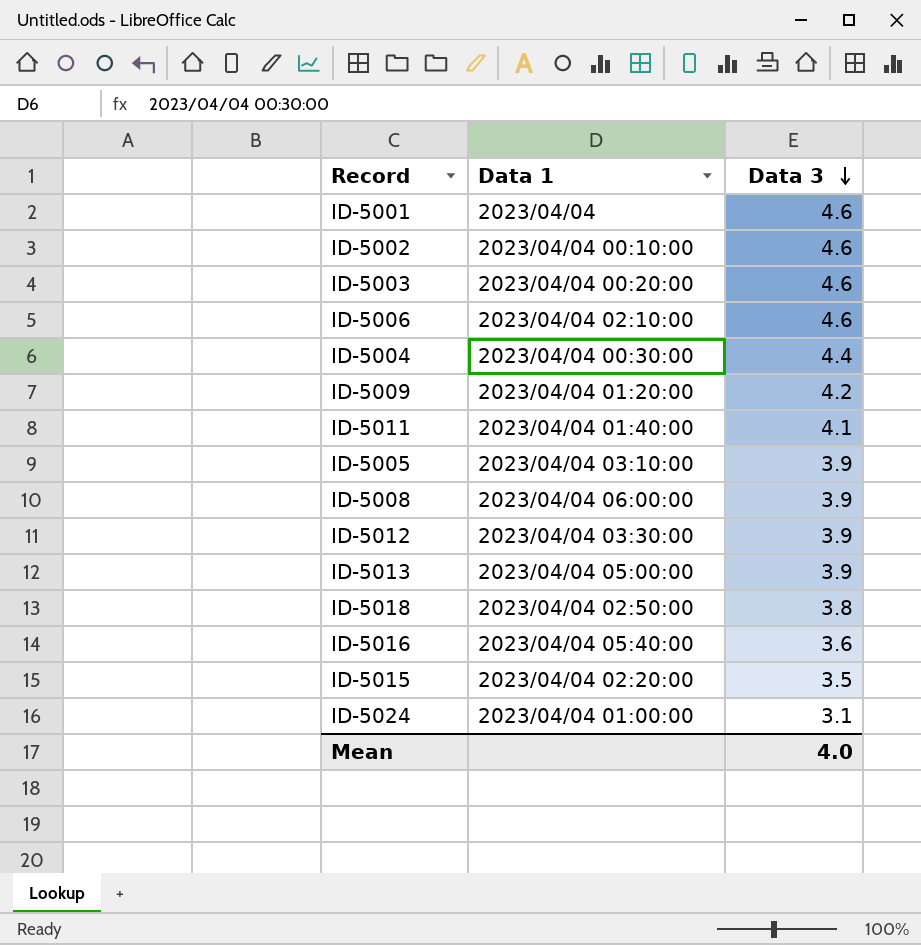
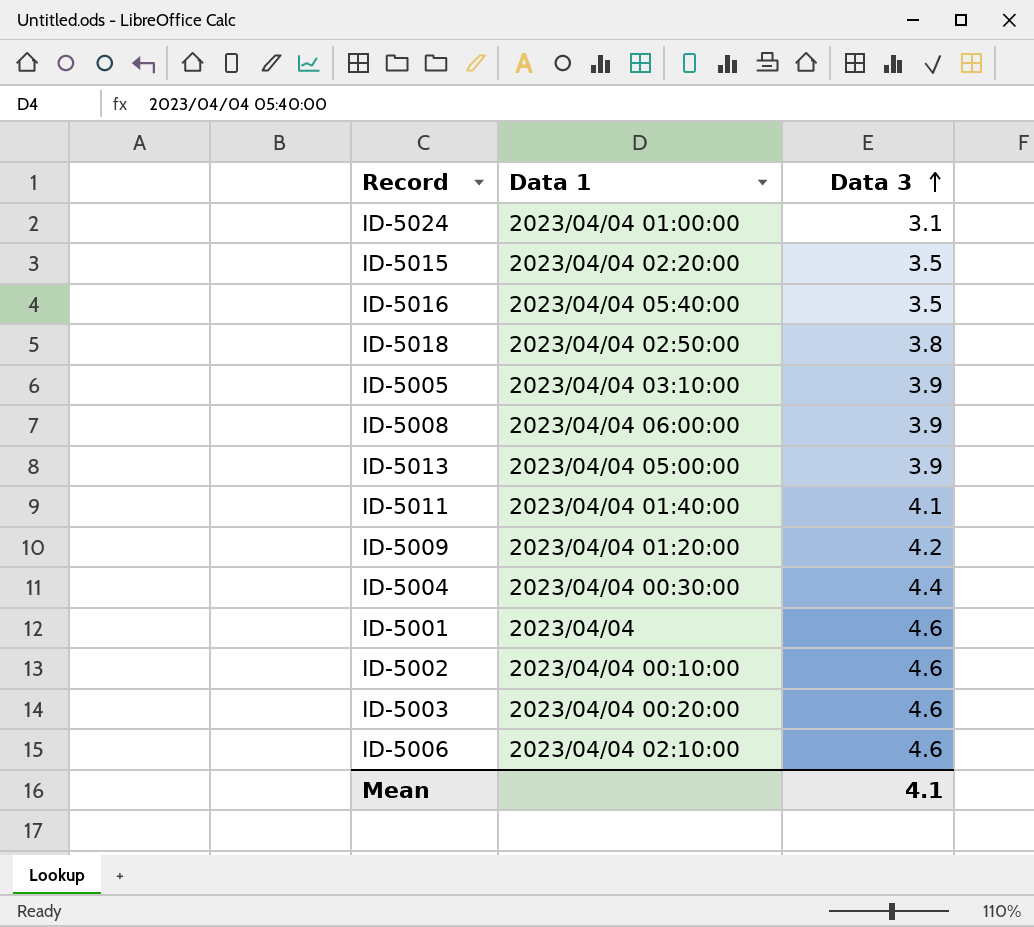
row order: Data 3 descending -> Data 3 ascending
row ID-5012: 2023/04/04 03:30:00 | 3.9 -> none
ID-5016 | Data 3: 3.6 -> 3.5
Mean | Data 3: 4.0 -> 4.1

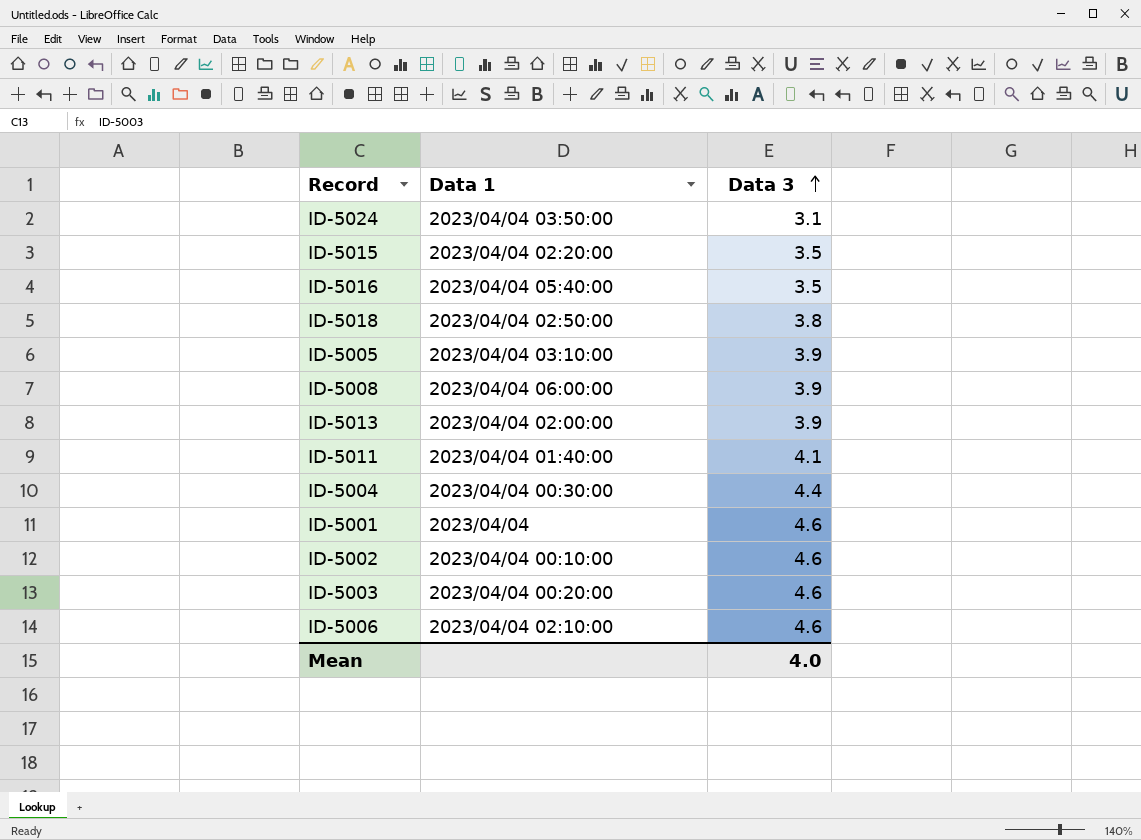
row ID-5009: 2023/04/04 01:20:00 | 4.2 -> none
ID-5024 | Data 1: 2023/04/04 01:00:00 -> 2023/04/04 03:50:00
ID-5013 | Data 1: 2023/04/04 05:00:00 -> 2023/04/04 02:00:00
Mean | Data 3: 4.1 -> 4.0

